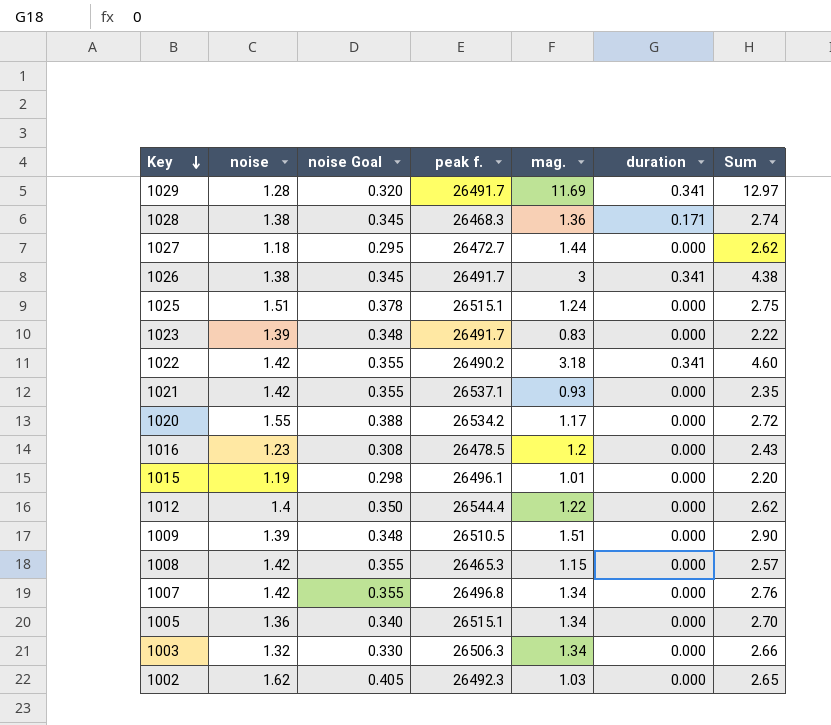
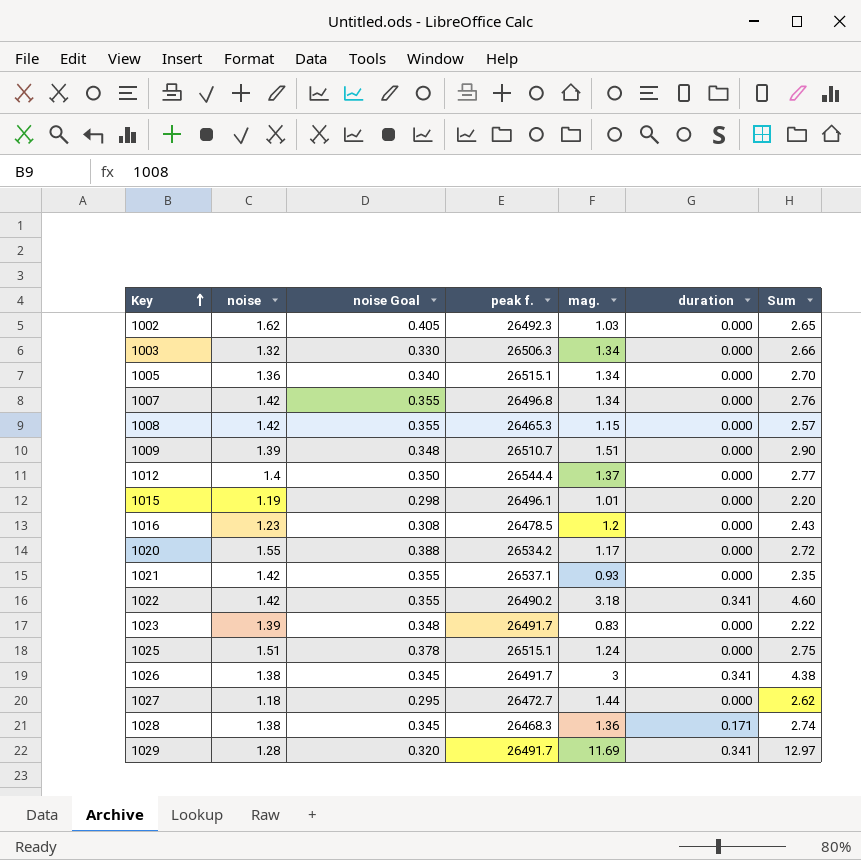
row order: Key descending -> Key ascending
1009 | peak f.: 26510.5 -> 26510.7
1012 | mag.: 1.22 -> 1.37
1012 | Sum: 2.62 -> 2.77

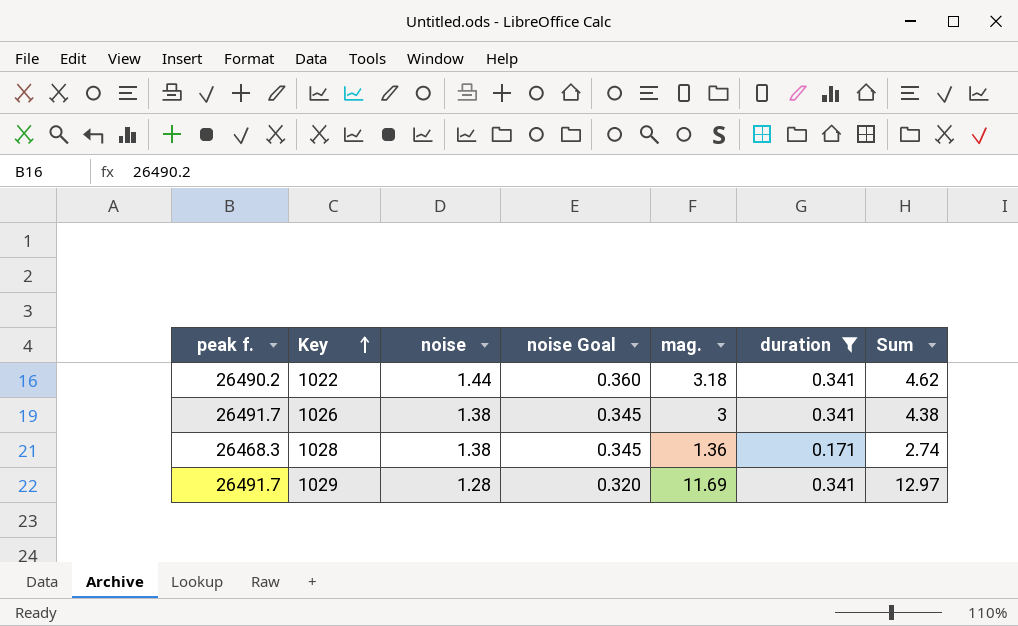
filter: none -> duration != 0.000
column peak f. | position: 4 -> 1
1022 | noise: 1.42 -> 1.44
1022 | noise Goal: 0.355 -> 0.360
1022 | Sum: 4.60 -> 4.62

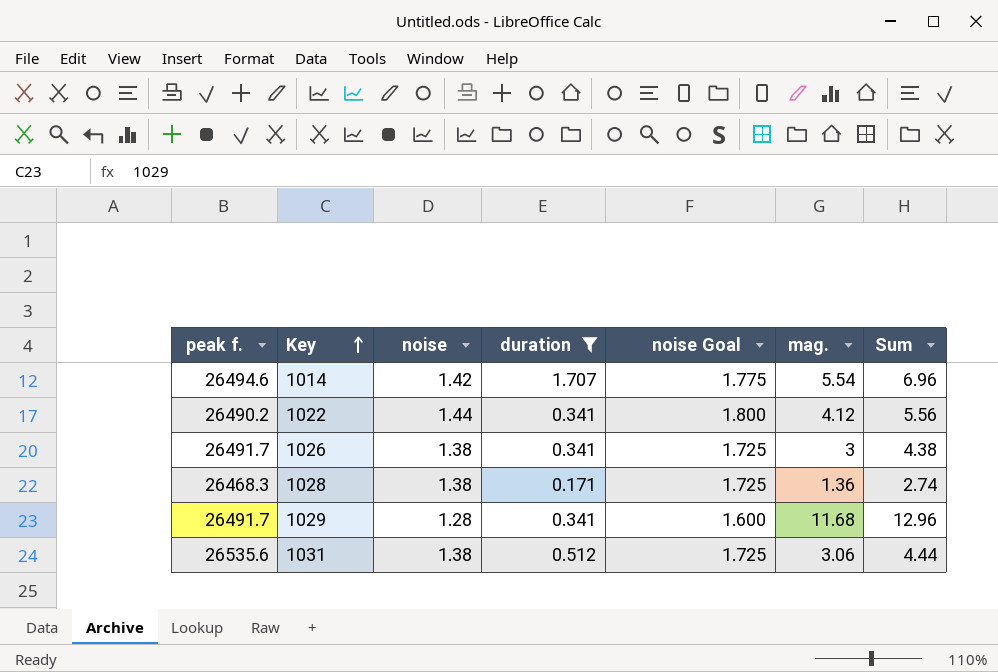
column duration | position: 6 -> 4
column noise Goal | formula: [noise] * 0.25 -> [noise] * 1.25
row 1014: none -> 26494.6 | 1.42 | 1.707 | 1.775 | 5.54 | 6.96
1022 | mag.: 3.18 -> 4.12
1022 | Sum: 4.62 -> 5.56
1029 | mag.: 11.69 -> 11.68
1029 | Sum: 12.97 -> 12.96
row 1031: none -> 26535.6 | 1.38 | 0.512 | 1.725 | 3.06 | 4.44

